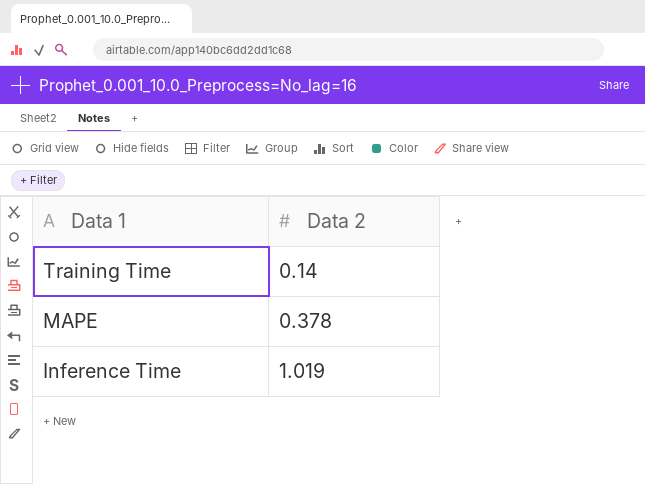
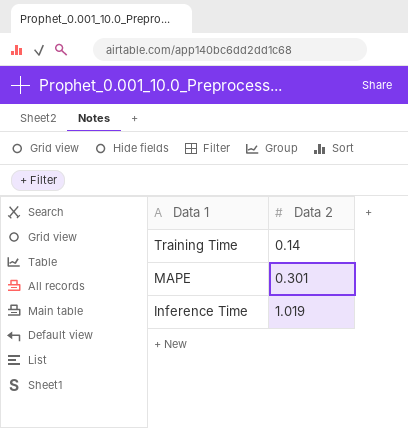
MAPE | Data 2: 0.378 -> 0.301

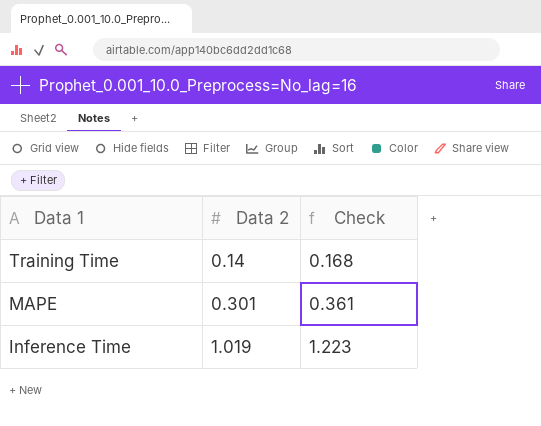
column Check | formula: none -> [Data 2] * 1.2

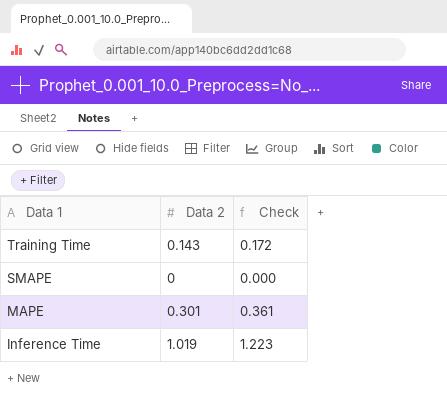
Training Time | Data 2: 0.14 -> 0.143
Training Time | Check: 0.168 -> 0.172
row SMAPE: none -> 0 | 0.000

